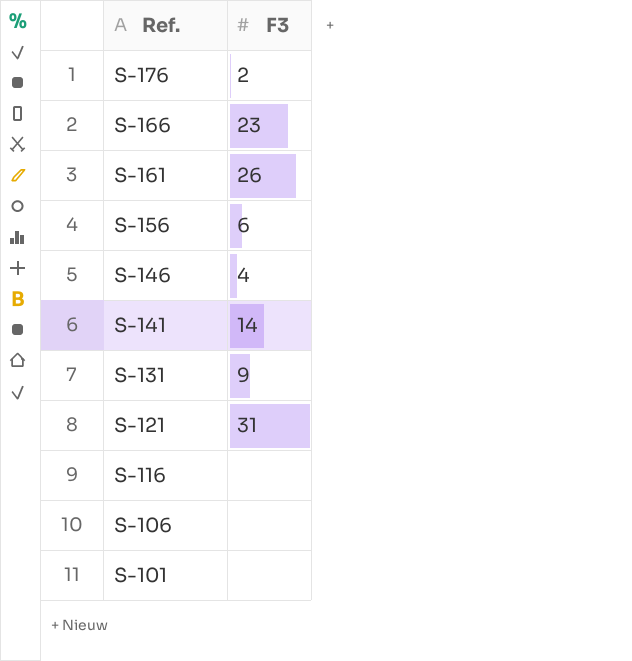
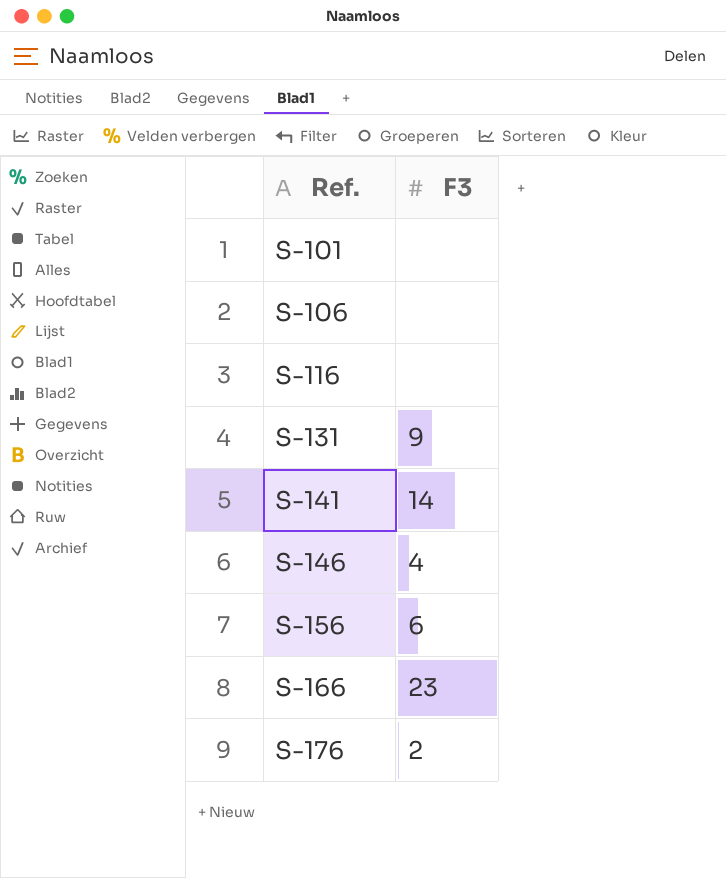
row order: Ref. descending -> Ref. ascending
row S-161: 26 -> none
row S-121: 31 -> none

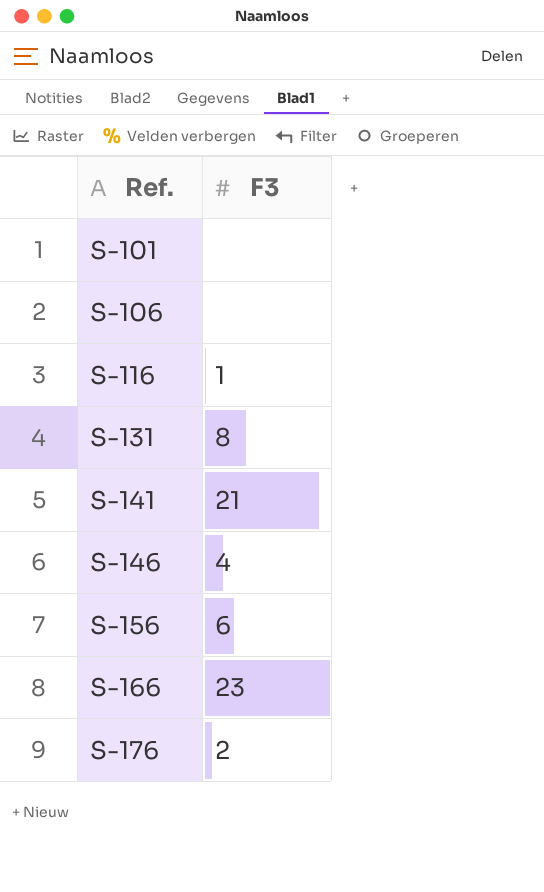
S-116 | F3: none -> 1
S-131 | F3: 9 -> 8
S-141 | F3: 14 -> 21

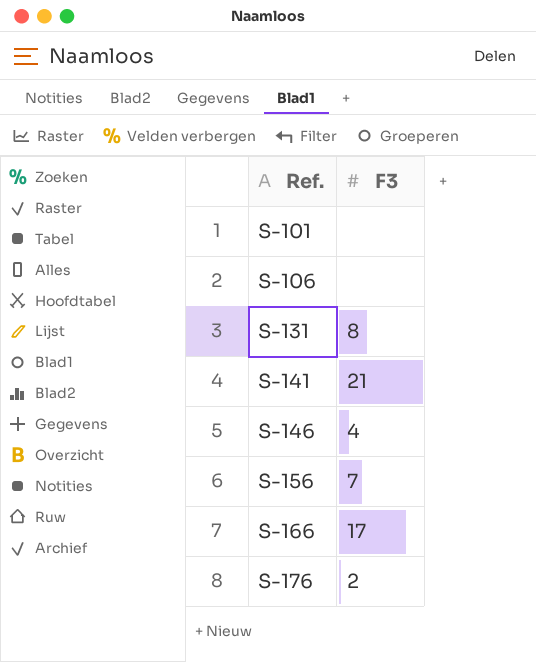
row S-116: 1 -> none
S-156 | F3: 6 -> 7
S-166 | F3: 23 -> 17

